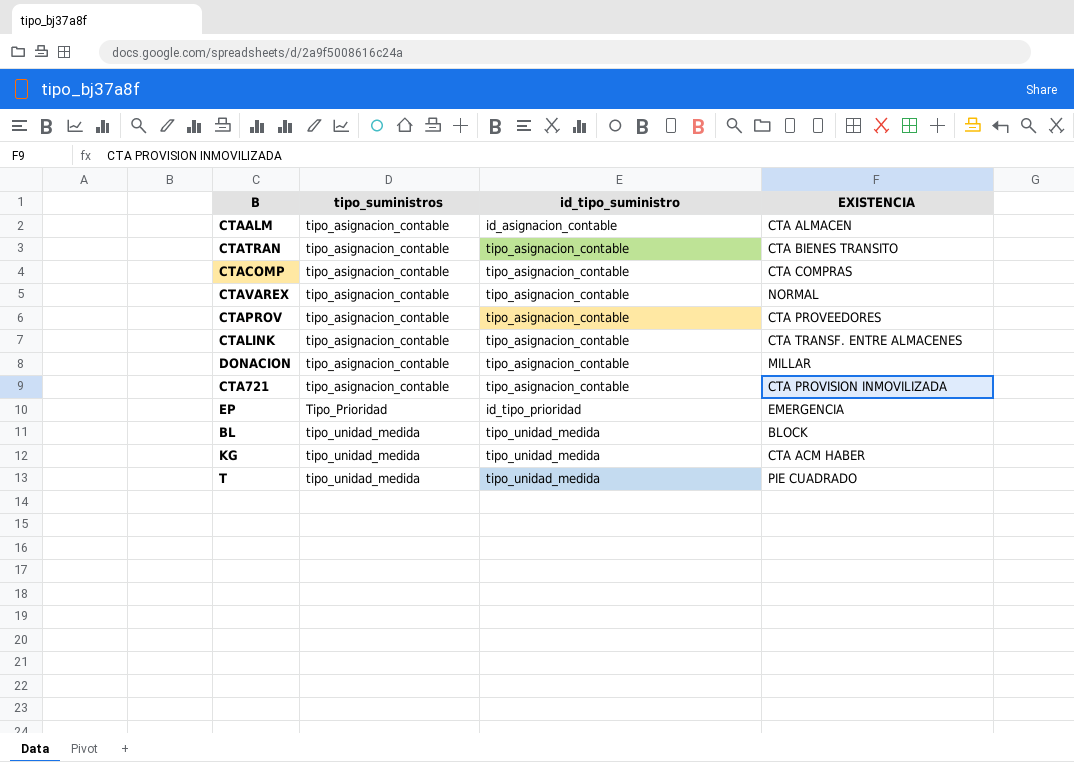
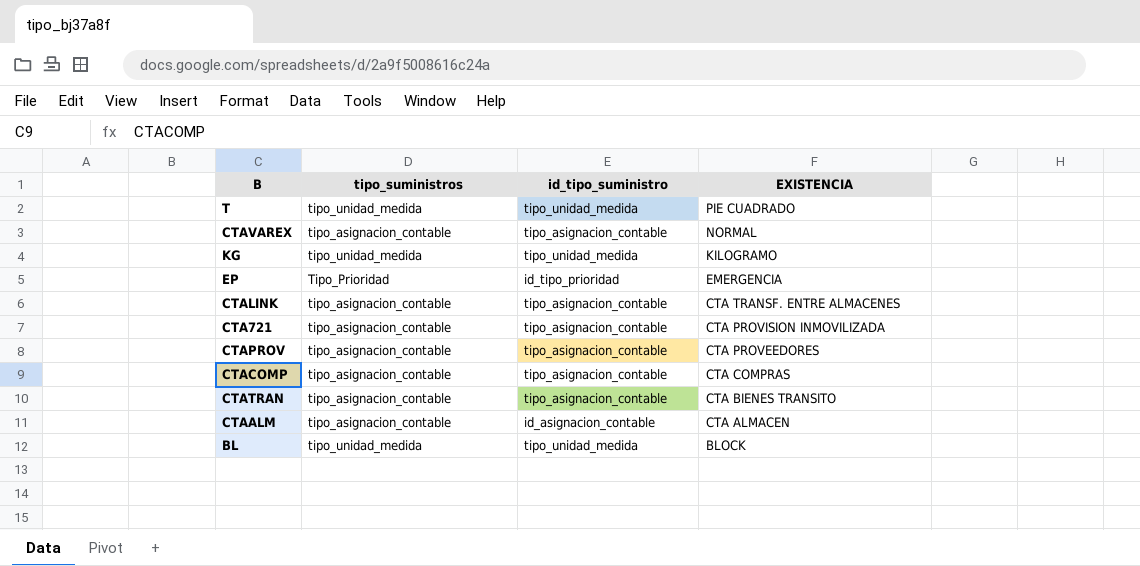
row order: tipo_suministros ascending -> EXISTENCIA descending
row DONACION: tipo_asignacion_contable | tipo_asignacion_contable | MILLAR -> none
KG | EXISTENCIA: CTA ACM HABER -> KILOGRAMO

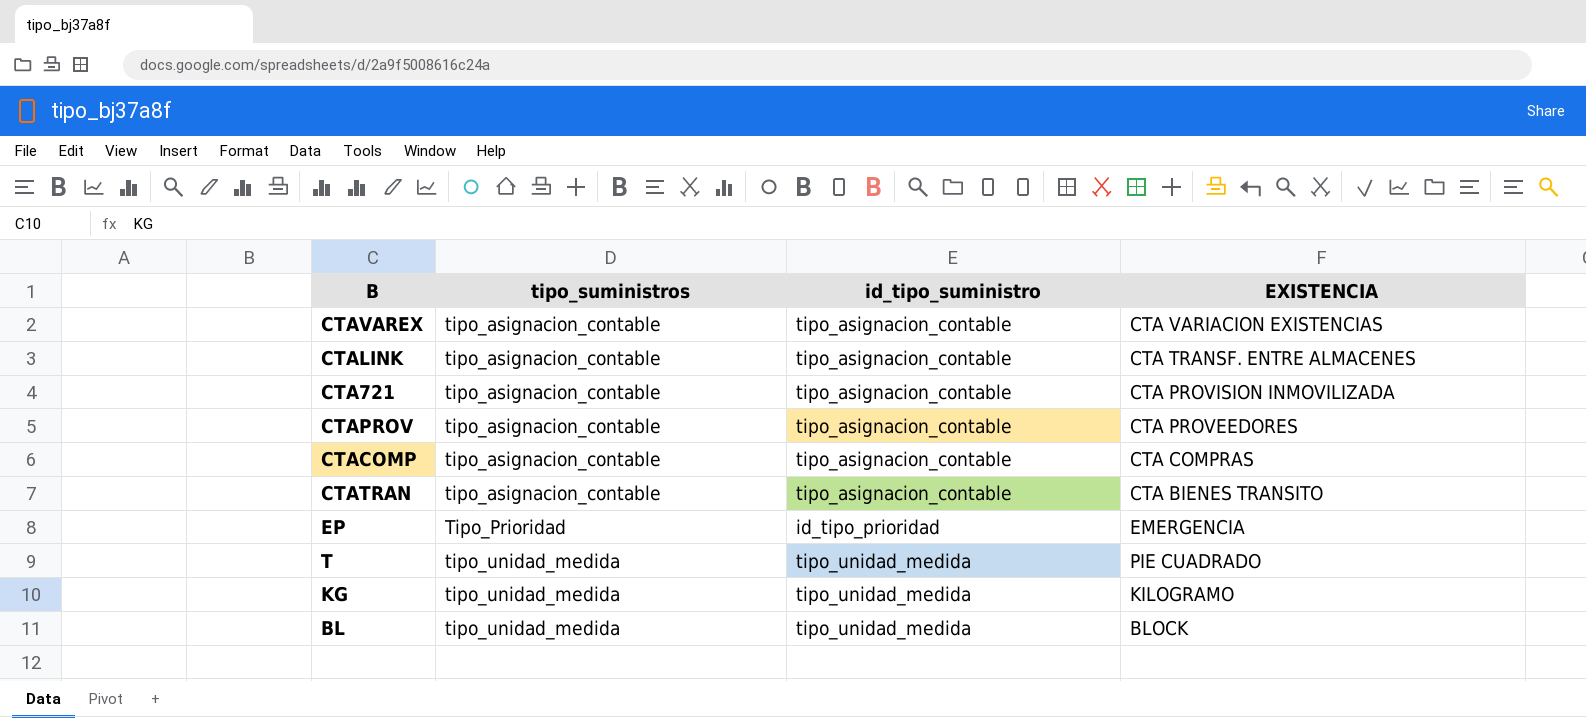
row order: EXISTENCIA descending -> tipo_suministros ascending
row CTAALM: tipo_asignacion_contable | id_asignacion_contable | CTA ALMACEN -> none
CTAVAREX | EXISTENCIA: NORMAL -> CTA VARIACION EXISTENCIAS

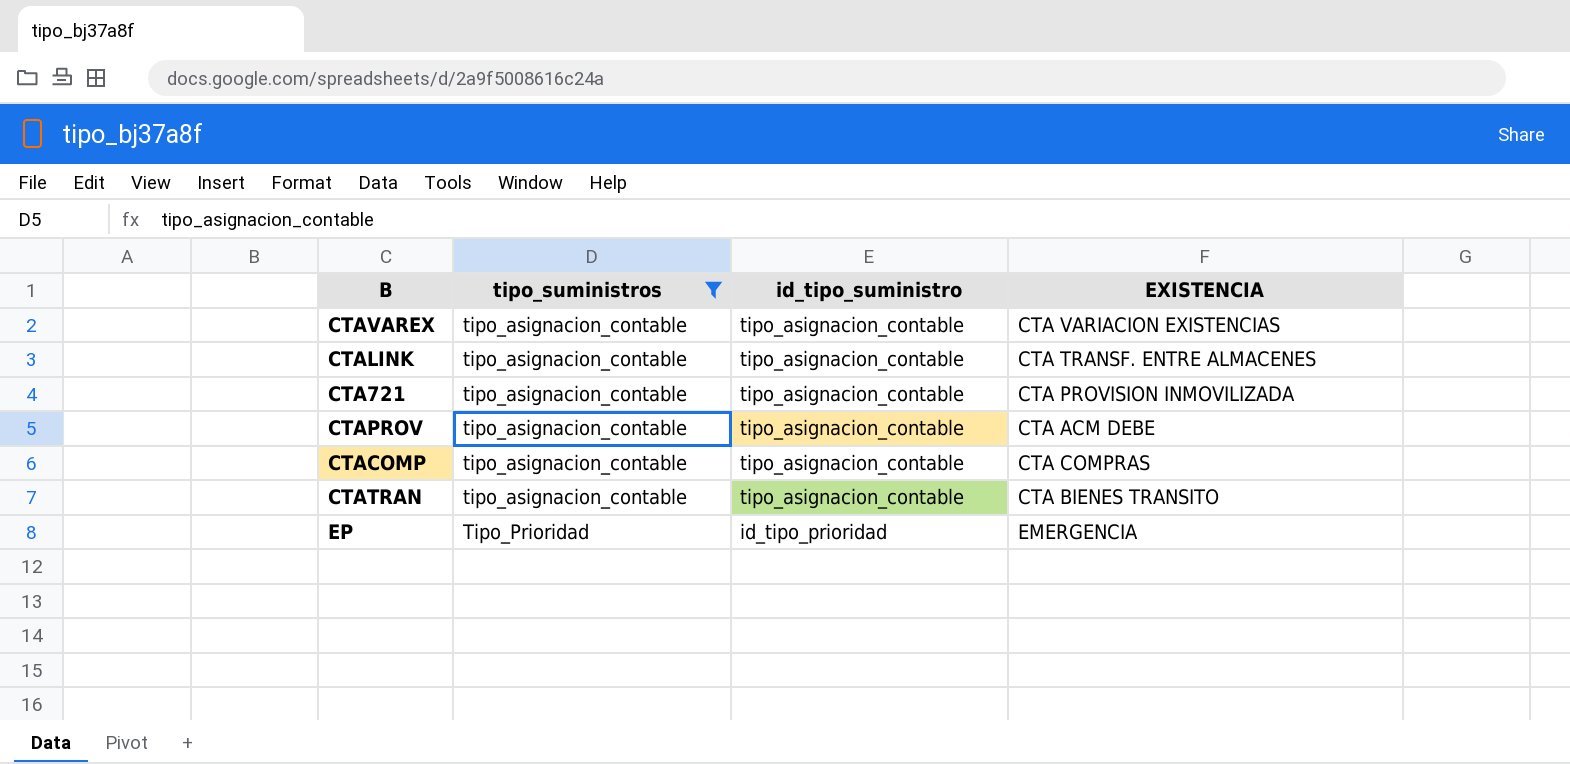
filter: none -> tipo_suministros != tipo_unidad_medida
CTAPROV | EXISTENCIA: CTA PROVEEDORES -> CTA ACM DEBE

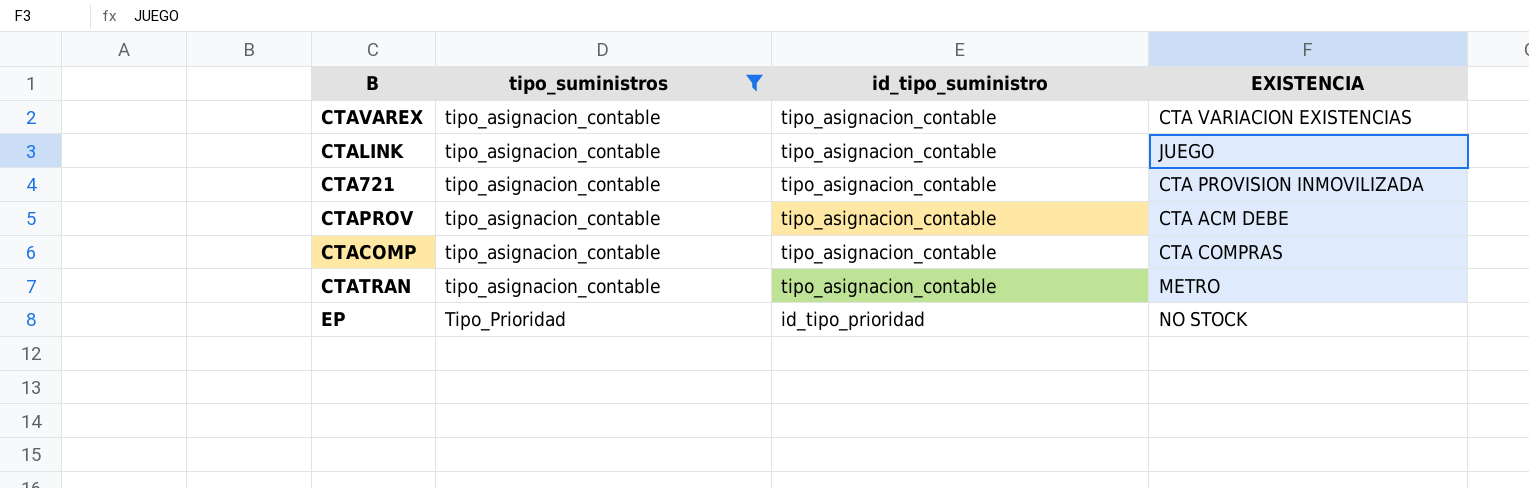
CTALINK | EXISTENCIA: CTA TRANSF. ENTRE ALMACENES -> JUEGO
CTATRAN | EXISTENCIA: CTA BIENES TRANSITO -> METRO
EP | EXISTENCIA: EMERGENCIA -> NO STOCK

